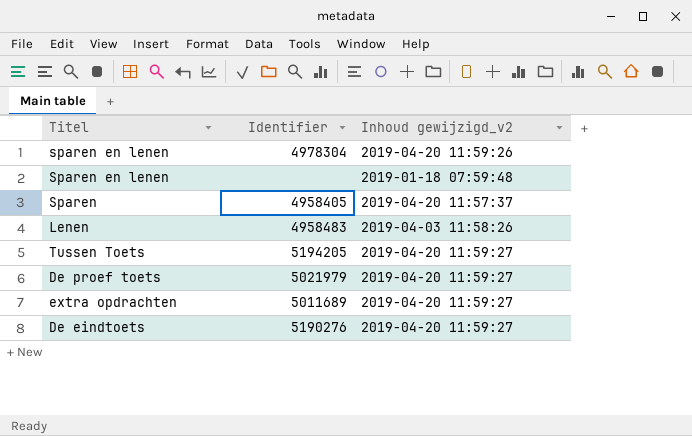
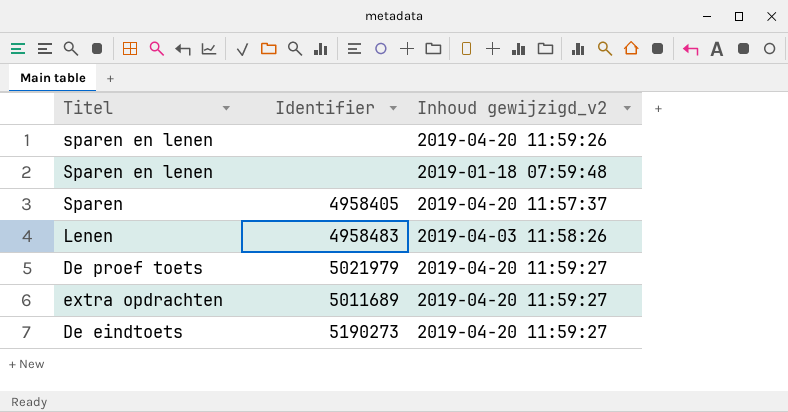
row Tussen Toets: 5194205 | 2019-04-20 11:59:27 -> none
sparen en lenen | Identifier: 4978304 -> none
De eindtoets | Identifier: 5190276 -> 5190273

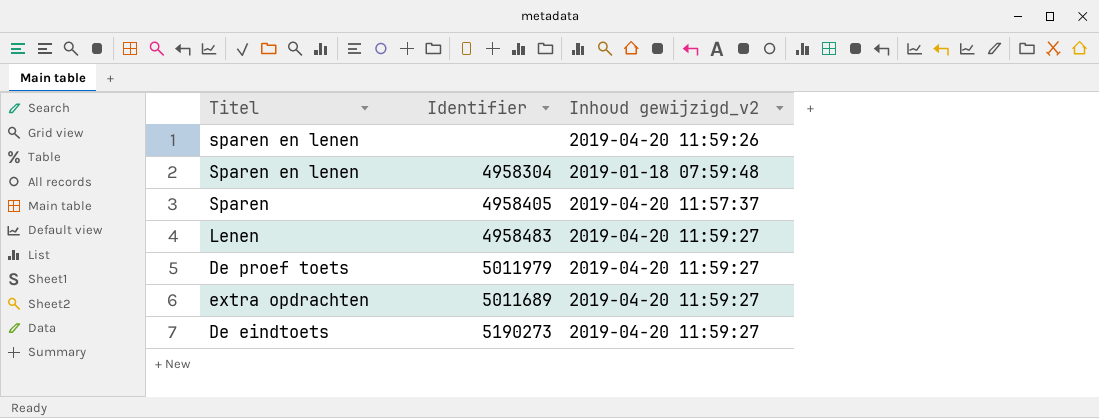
Sparen en lenen | Identifier: none -> 4958304
Lenen | Inhoud gewijzigd_v2: 2019-04-03 11:58:26 -> 2019-04-20 11:59:27
De proef toets | Identifier: 5021979 -> 5011979

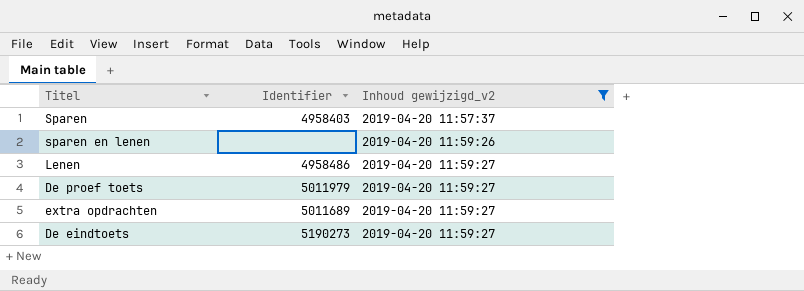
filter: none -> Inhoud gewijzigd_v2 != 2019-01-18 07:59:48
row order: none -> Inhoud gewijzigd_v2 ascending
Sparen | Identifier: 4958405 -> 4958403
Lenen | Identifier: 4958483 -> 4958486

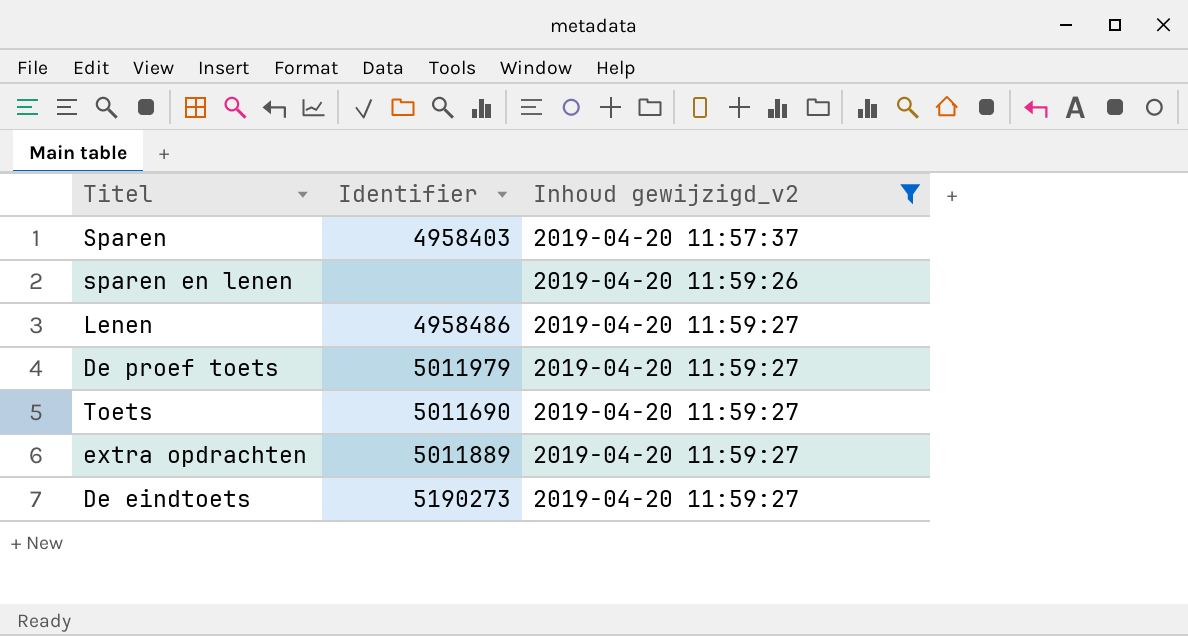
row Toets: none -> 5011690 | 2019-04-20 11:59:27
extra opdrachten | Identifier: 5011689 -> 5011889

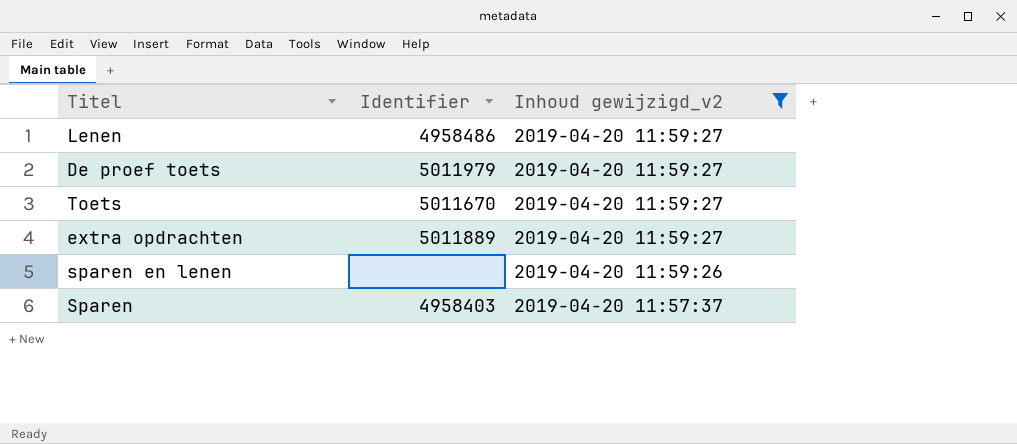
row order: Inhoud gewijzigd_v2 ascending -> Inhoud gewijzigd_v2 descending
row De eindtoets: 5190273 | 2019-04-20 11:59:27 -> none
Toets | Identifier: 5011690 -> 5011670

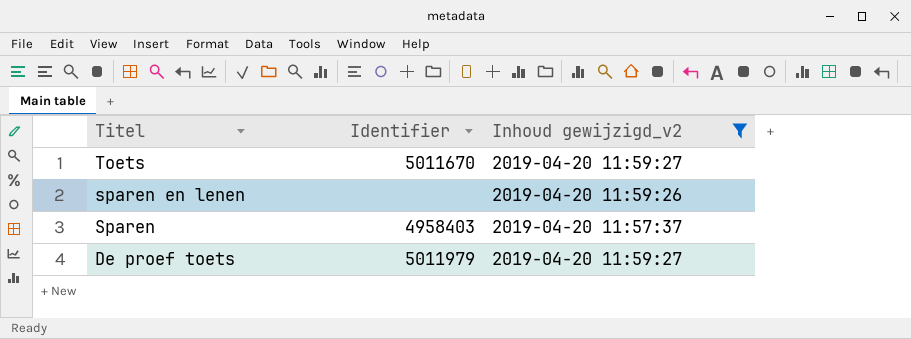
row order: Inhoud gewijzigd_v2 descending -> Titel descending
row Lenen: 4958486 | 2019-04-20 11:59:27 -> none
row extra opdrachten: 5011889 | 2019-04-20 11:59:27 -> none

